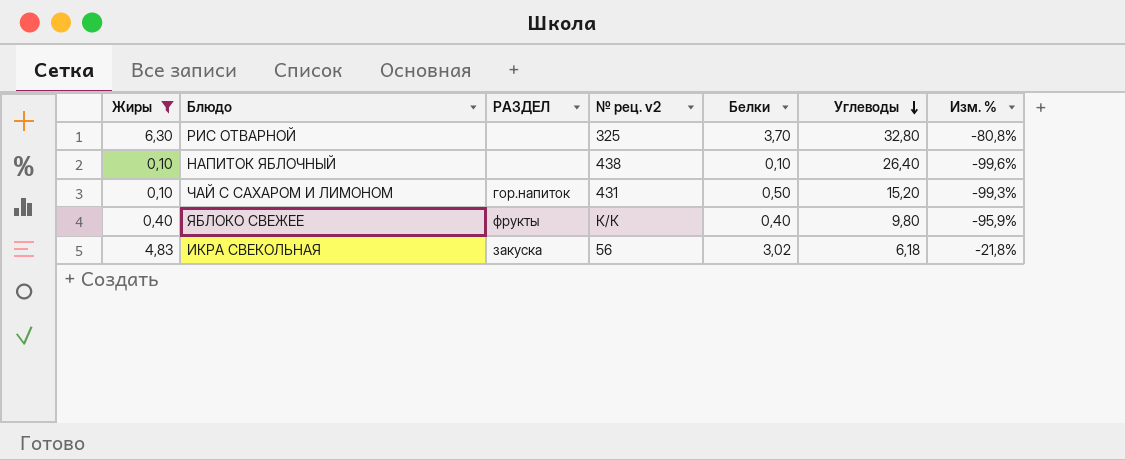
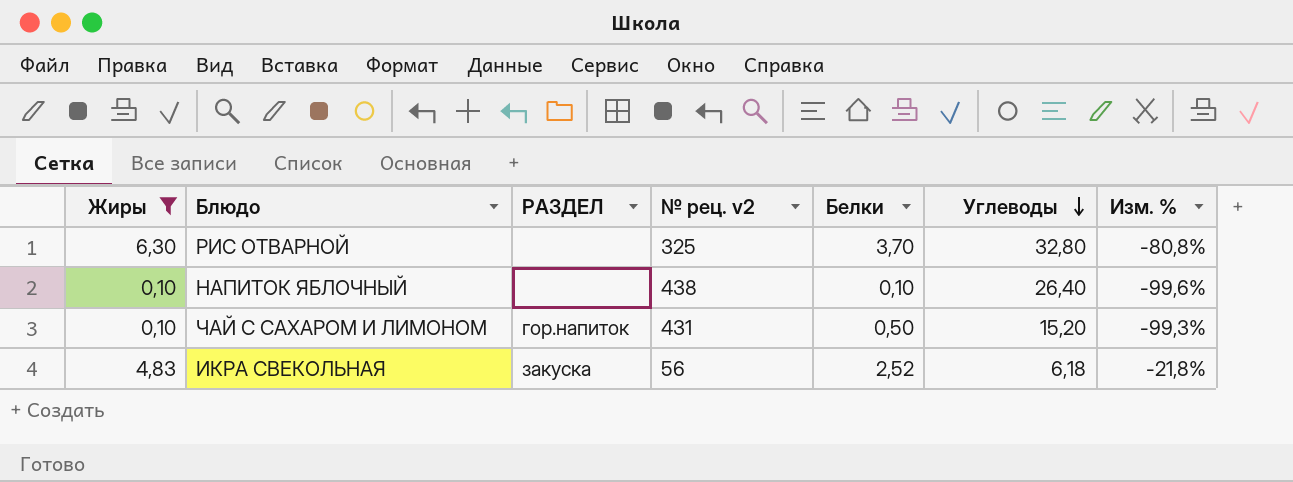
row ЯБЛОКО СВЕЖЕЕ: 0,40 | фрукты | К/К | 0,40 | 9,80 | -95,9% -> none
ИКРА СВЕКОЛЬНАЯ | Белки: 3,02 -> 2,52

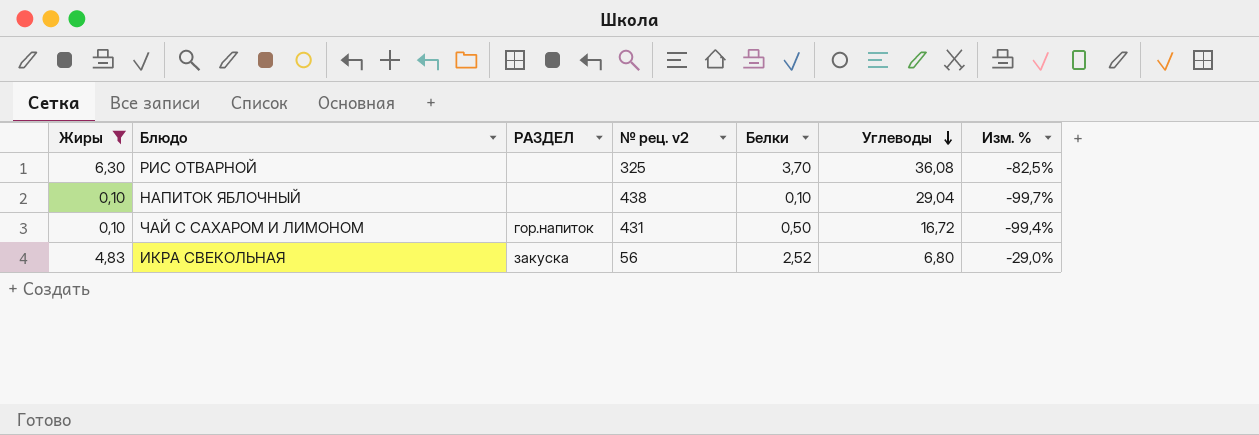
РИС ОТВАРНОЙ | Углеводы: 32,80 -> 36,08
РИС ОТВАРНОЙ | Изм. %: -80,8% -> -82,5%
НАПИТОК ЯБЛОЧНЫЙ | Углеводы: 26,40 -> 29,04
НАПИТОК ЯБЛОЧНЫЙ | Изм. %: -99,6% -> -99,7%
ЧАЙ С САХАРОМ И ЛИМОНОМ | Углеводы: 15,20 -> 16,72
ЧАЙ С САХАРОМ И ЛИМОНОМ | Изм. %: -99,3% -> -99,4%
ИКРА СВЕКОЛЬНАЯ | Углеводы: 6,18 -> 6,80
ИКРА СВЕКОЛЬНАЯ | Изм. %: -21,8% -> -29,0%

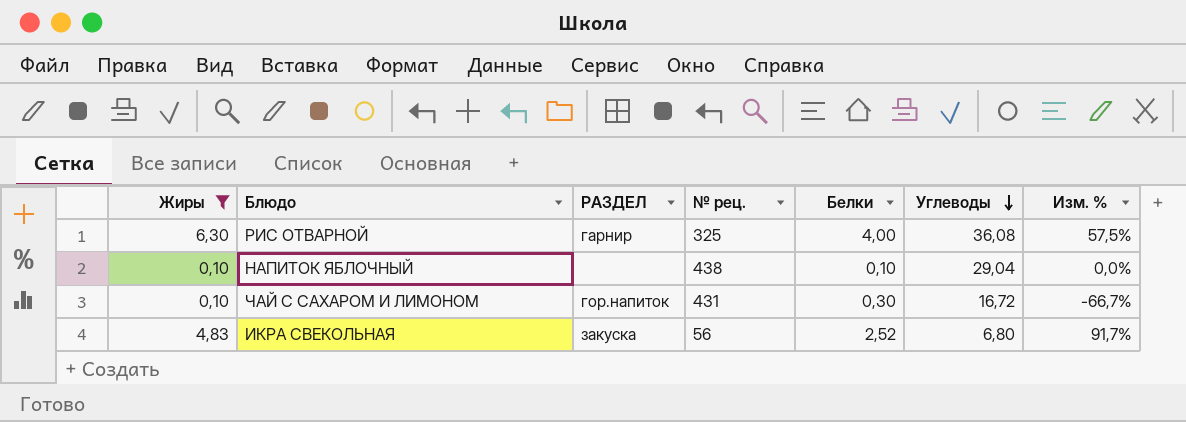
column name: № рец. v2 -> № рец.
column Изм. % | formula: ([Жиры] - [Углеводы]) / [Углеводы] -> ([Жиры] - [Белки]) / [Белки]
РИС ОТВАРНОЙ | РАЗДЕЛ: none -> гарнир
РИС ОТВАРНОЙ | Белки: 3,70 -> 4,00
ЧАЙ С САХАРОМ И ЛИМОНОМ | Белки: 0,50 -> 0,30

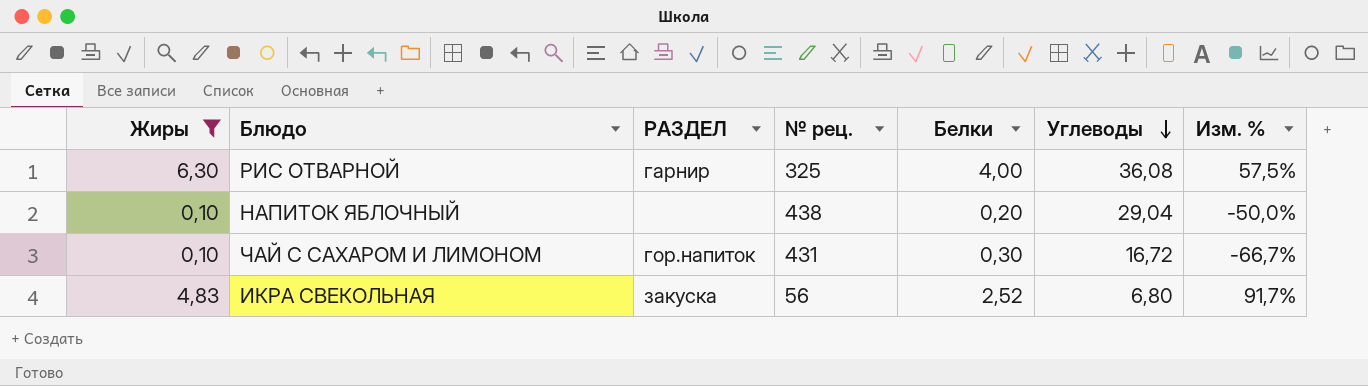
НАПИТОК ЯБЛОЧНЫЙ | Белки: 0,10 -> 0,20
НАПИТОК ЯБЛОЧНЫЙ | Изм. %: 0,0% -> -50,0%

